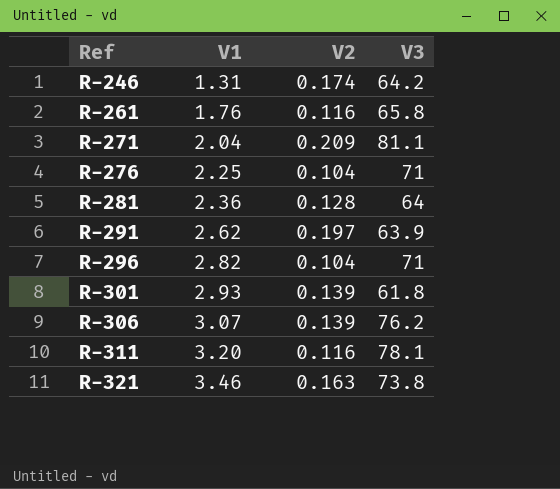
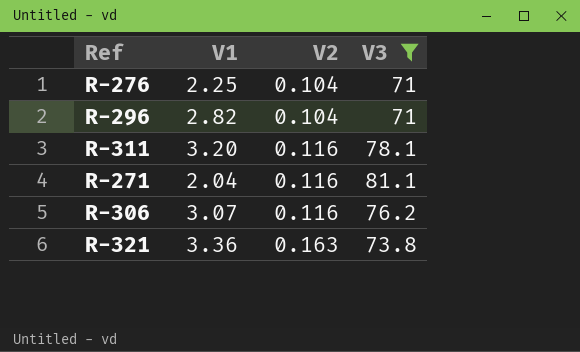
filter: none -> V3 >= 71
row order: Ref ascending -> V2 ascending
R-271 | V2: 0.209 -> 0.116
R-306 | V2: 0.139 -> 0.116
R-321 | V1: 3.46 -> 3.36

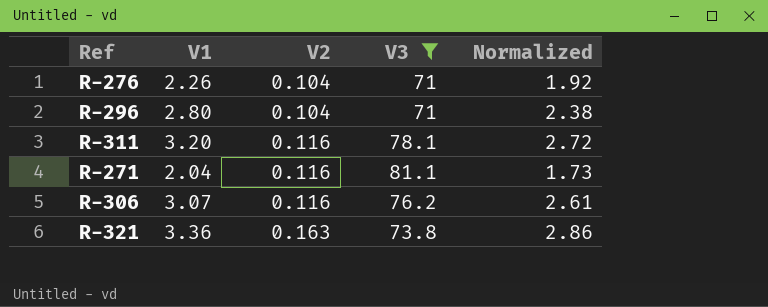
column Normalized | formula: none -> [V1] * 0.85
R-276 | V1: 2.25 -> 2.26
R-296 | V1: 2.82 -> 2.80

